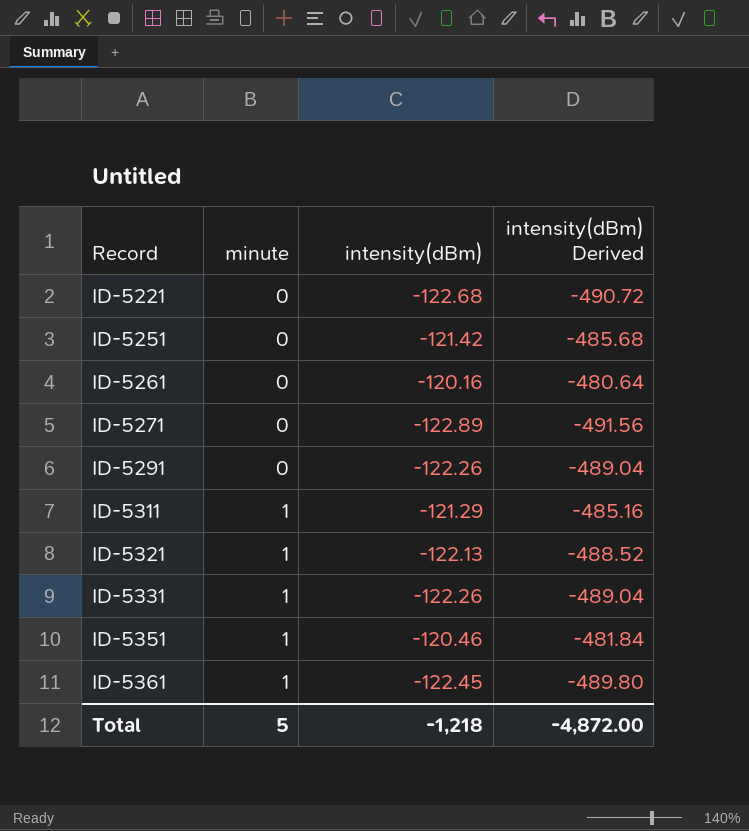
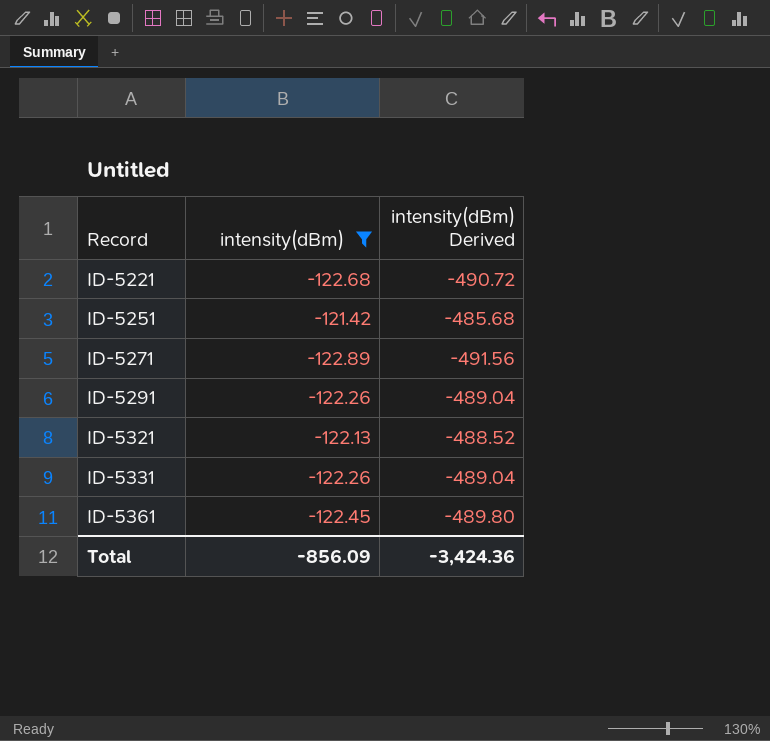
filter: none -> intensity(dBm) <= -121.42
column minute | position: 2 -> none
Total | intensity(dBm): -1,218 -> -856.09
Total | intensity(dBm) Derived: -4,872.00 -> -3,424.36

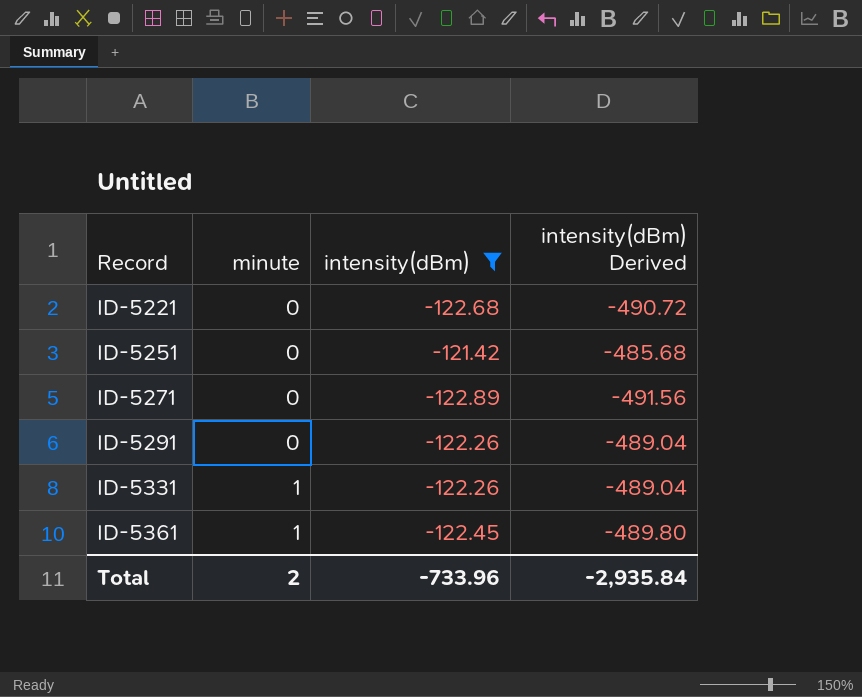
column minute | position: none -> 2
row ID-5321: -122.13 | -488.52 -> none
Total | intensity(dBm): -856.09 -> -733.96
Total | intensity(dBm) Derived: -3,424.36 -> -2,935.84

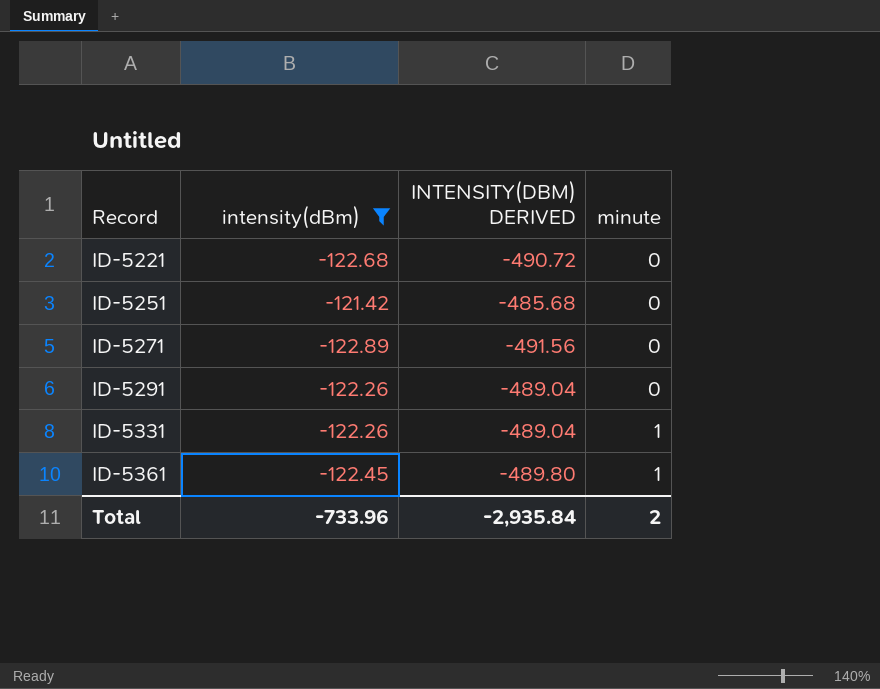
column name: intensity(dBm) Derived -> INTENSITY(DBM) DERIVED
column minute | position: 2 -> 4

